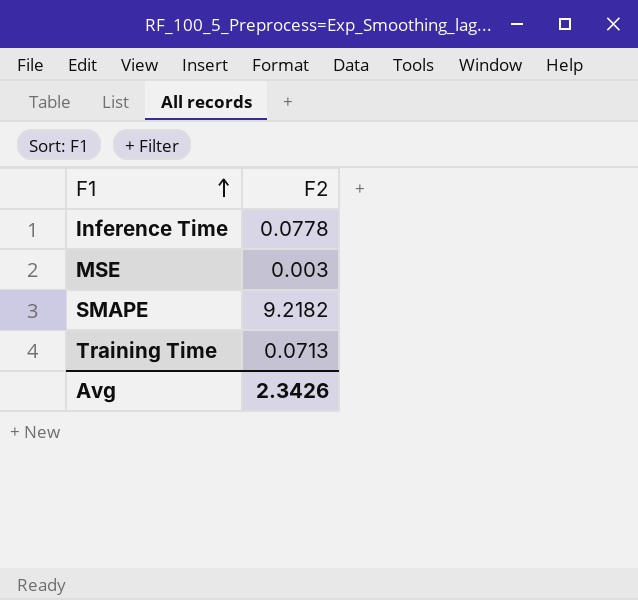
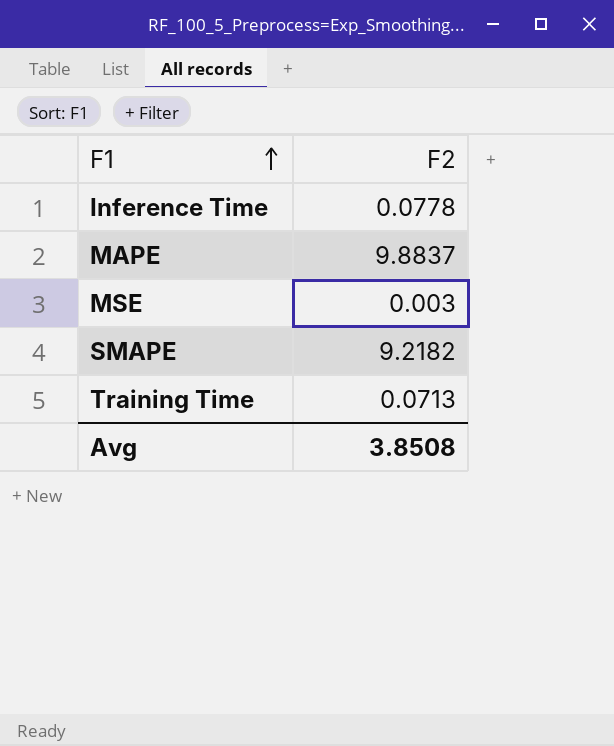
row MAPE: none -> 9.8837
Avg | F2: 2.3426 -> 3.8508

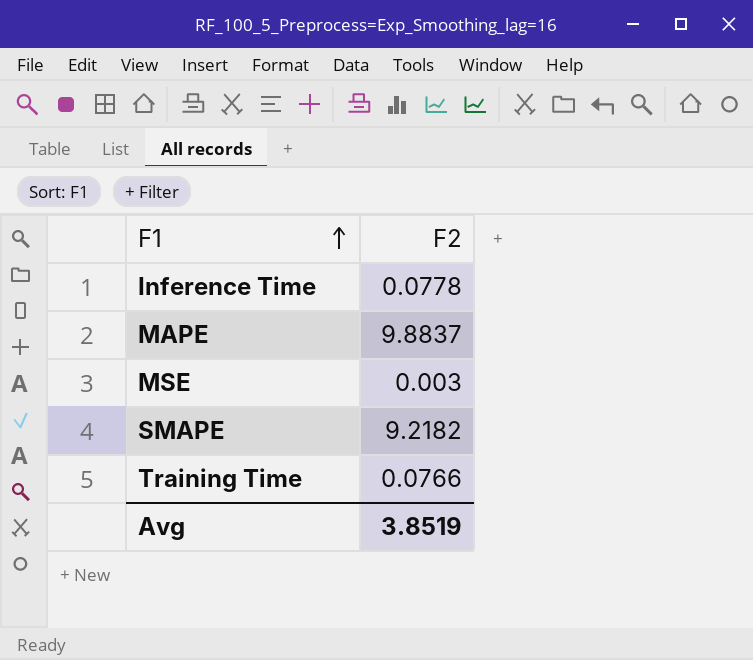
Training Time | F2: 0.0713 -> 0.0766
Avg | F2: 3.8508 -> 3.8519

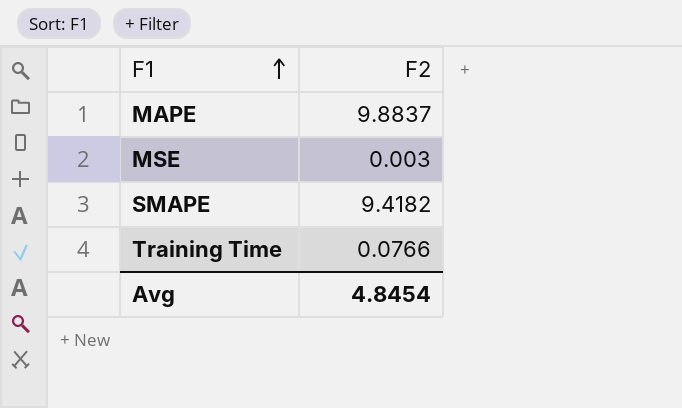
row Inference Time: 0.0778 -> none
SMAPE | F2: 9.2182 -> 9.4182
Avg | F2: 3.8519 -> 4.8454

